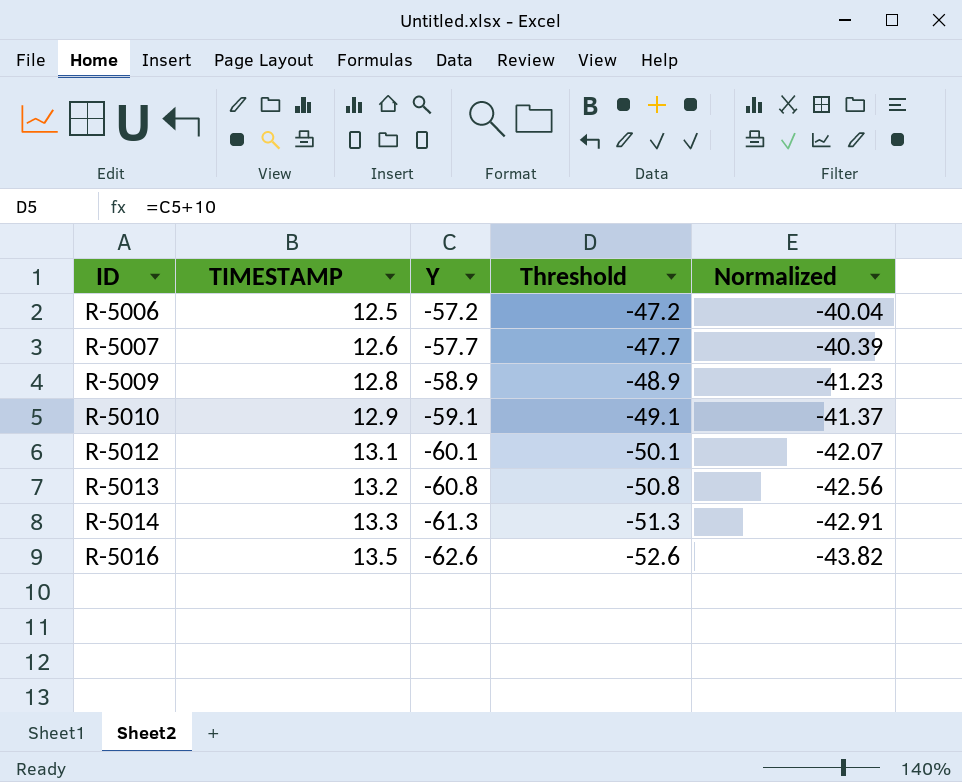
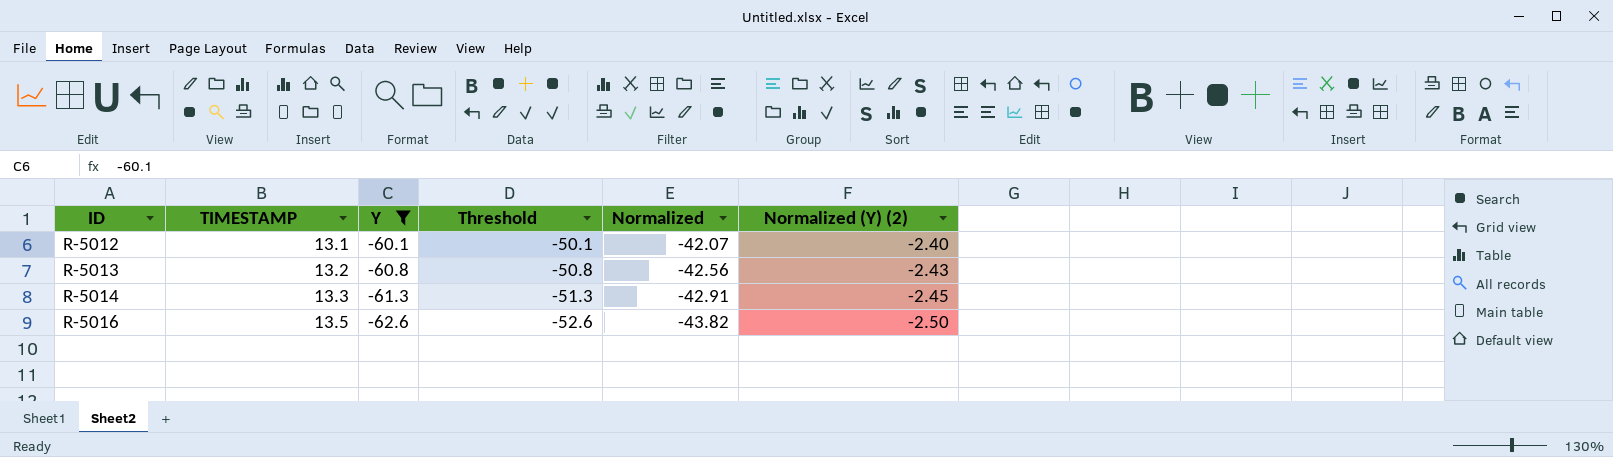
filter: none -> Y <= -60.1
column Normalized (Y) (2) | formula: none -> [Y] * 0.04

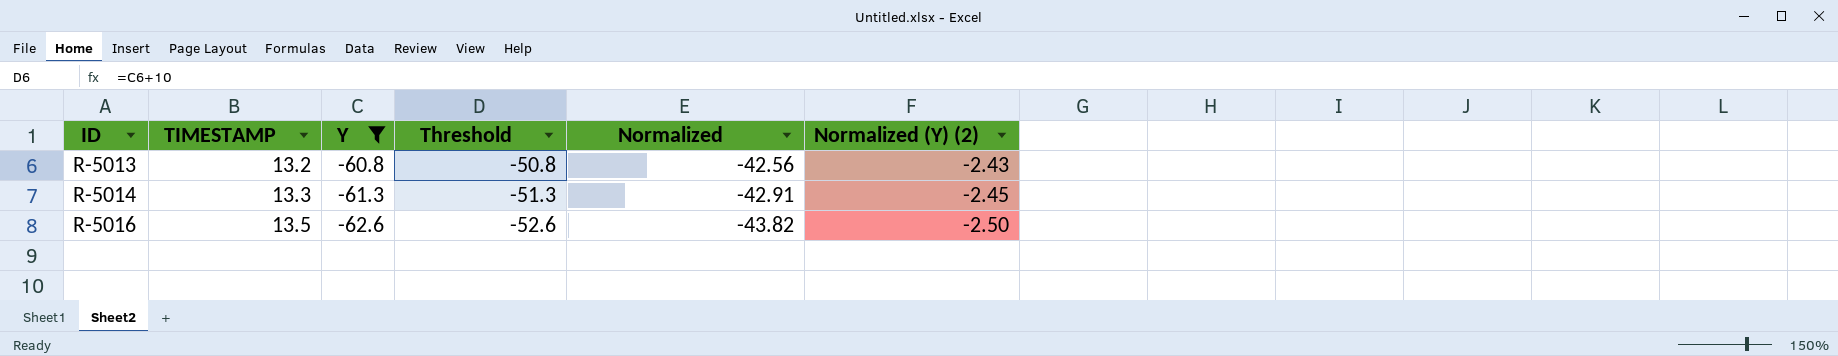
row R-5012: 13.1 | -60.1 | -50.1 | -42.07 | -2.40 -> none

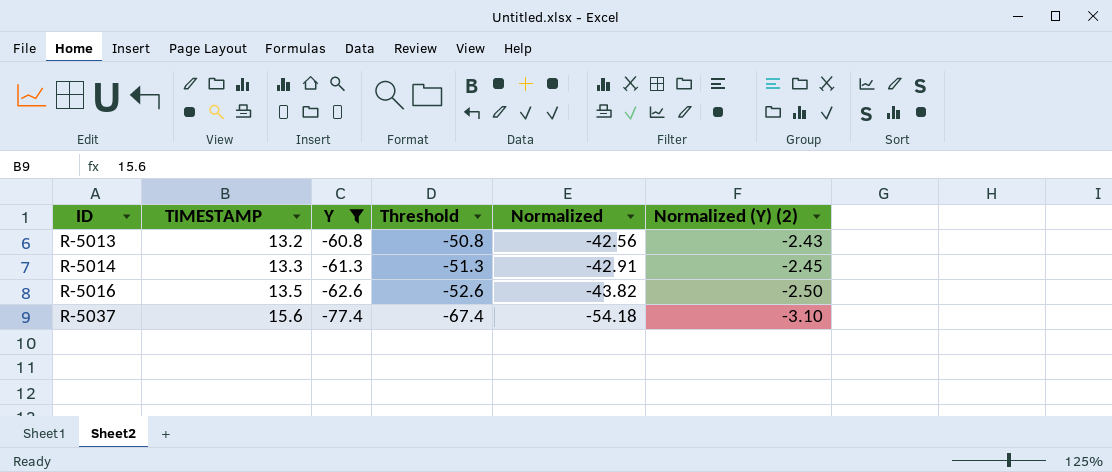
row R-5037: none -> 15.6 | -77.4 | -67.4 | -54.18 | -3.10

